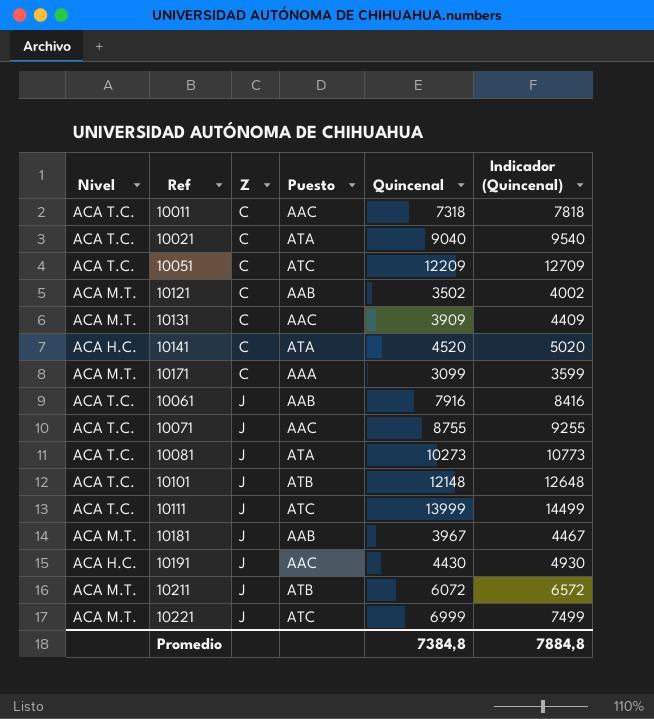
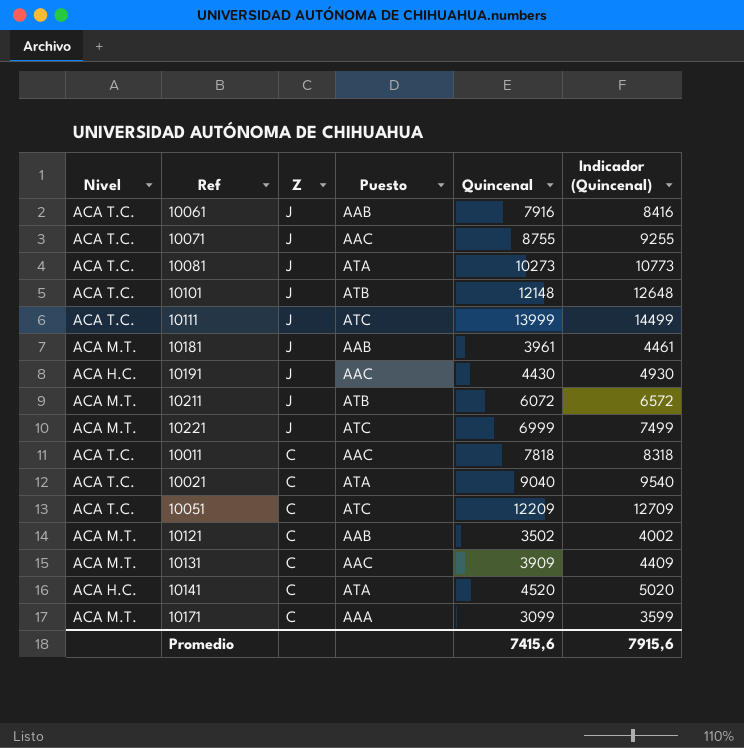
row order: Z ascending -> Z descending
10181 | Quincenal: 3967 -> 3961
10181 | Indicador (Quincenal): 4467 -> 4461
10011 | Quincenal: 7318 -> 7818
10011 | Indicador (Quincenal): 7818 -> 8318
Promedio | Quincenal: 7384,8 -> 7415,6
Promedio | Indicador (Quincenal): 7884,8 -> 7915,6

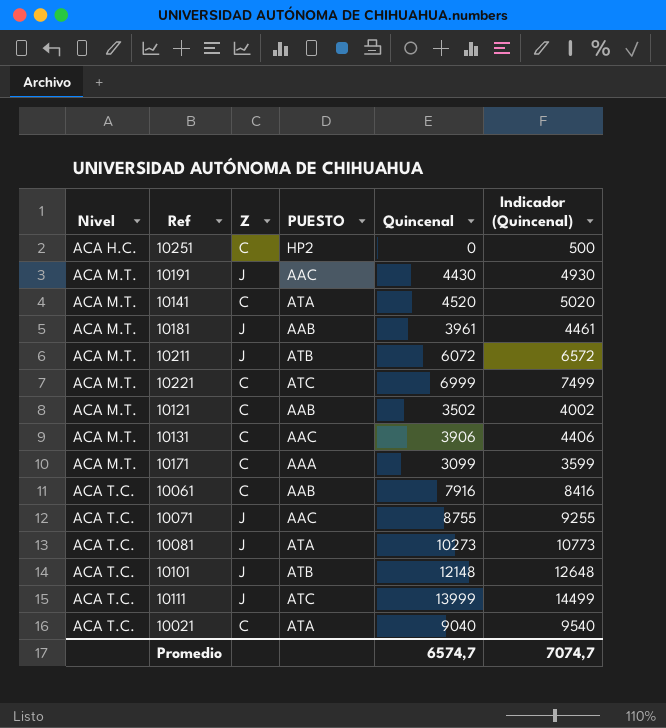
row order: Z descending -> Nivel ascending
column name: Puesto -> PUESTO
row 10011: ACA T.C. | C | AAC | 7818 | 8318 -> none
row 10051: ACA T.C. | C | ATC | 12209 | 12709 -> none
row 10251: none -> ACA H.C. | C | HP2 | 0 | 500
10191 | Nivel: ACA H.C. -> ACA M.T.
10141 | Nivel: ACA H.C. -> ACA M.T.
10221 | Z: J -> C
10131 | Quincenal: 3909 -> 3906
10131 | Indicador (Quincenal): 4409 -> 4406
10061 | Z: J -> C
Promedio | Quincenal: 7415,6 -> 6574,7
Promedio | Indicador (Quincenal): 7915,6 -> 7074,7

